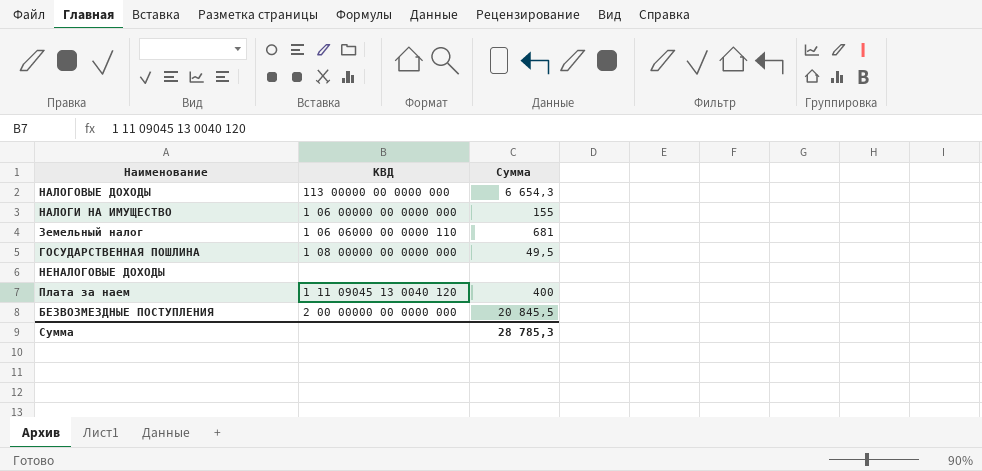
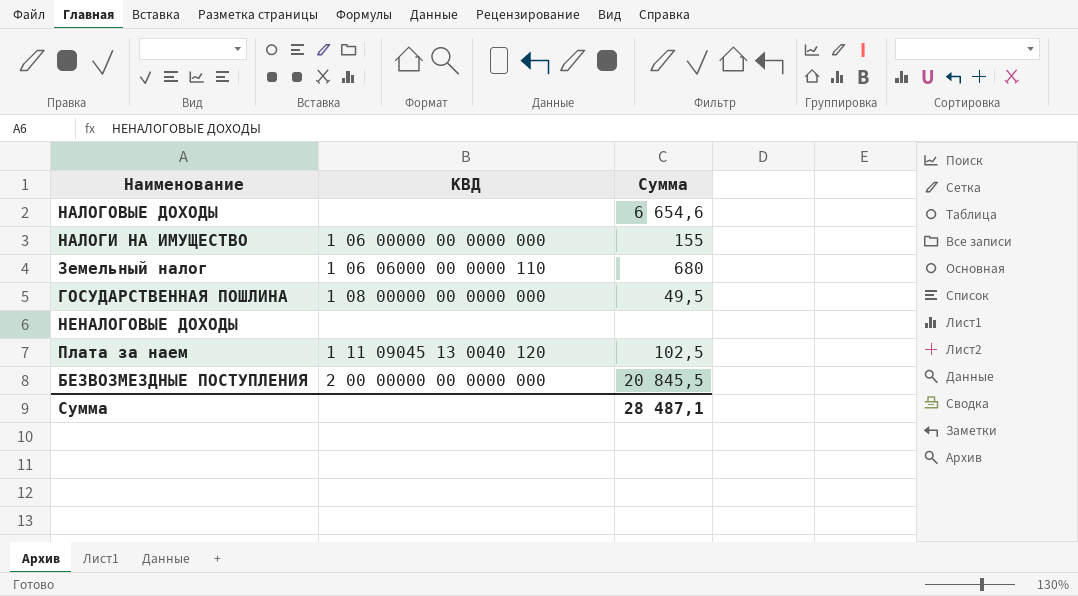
НАЛОГОВЫЕ ДОХОДЫ | КВД: 113 00000 00 0000 000 -> none
НАЛОГОВЫЕ ДОХОДЫ | Сумма: 6 654,3 -> 6 654,6
Земельный налог | Сумма: 681 -> 680
Плата за наем | Сумма: 400 -> 102,5
Сумма | Сумма: 28 785,3 -> 28 487,1

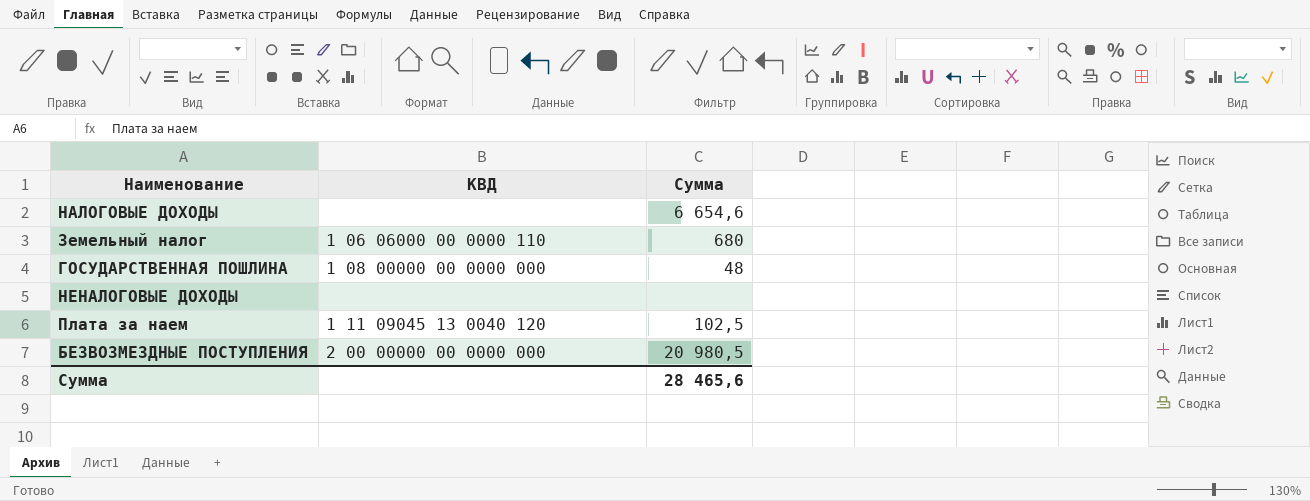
row НАЛОГИ НА ИМУЩЕСТВО: 1 06 00000 00 0000 000 | 155 -> none
ГОСУДАРСТВЕННАЯ ПОШЛИНА | Сумма: 49,5 -> 48
БЕЗВОЗМЕЗДНЫЕ ПОСТУПЛЕНИЯ | Сумма: 20 845,5 -> 20 980,5
Сумма | Сумма: 28 487,1 -> 28 465,6

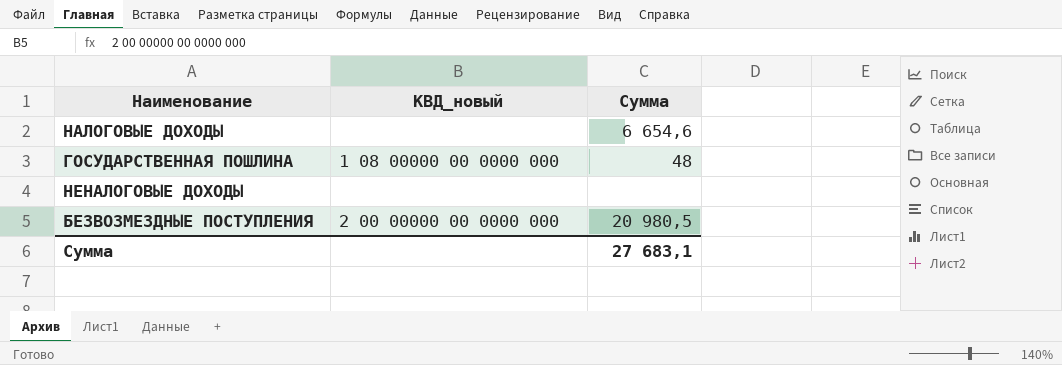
column name: КВД -> КВД_новый
row Земельный налог: 1 06 06000 00 0000 110 | 680 -> none
row Плата за наем: 1 11 09045 13 0040 120 | 102,5 -> none
Сумма | Сумма: 28 465,6 -> 27 683,1

